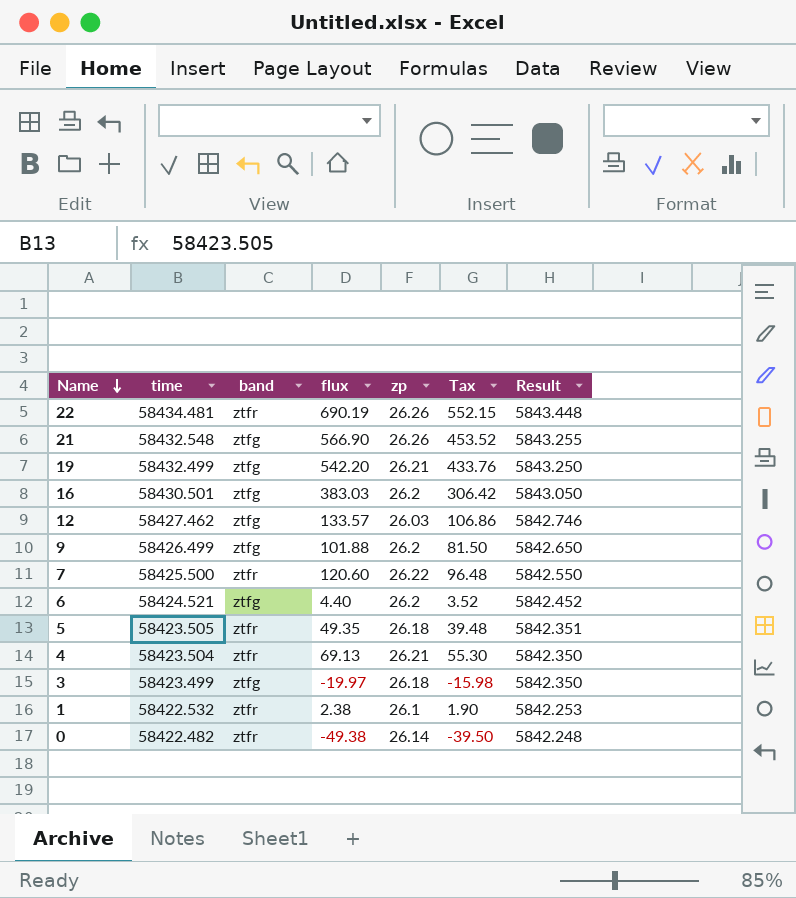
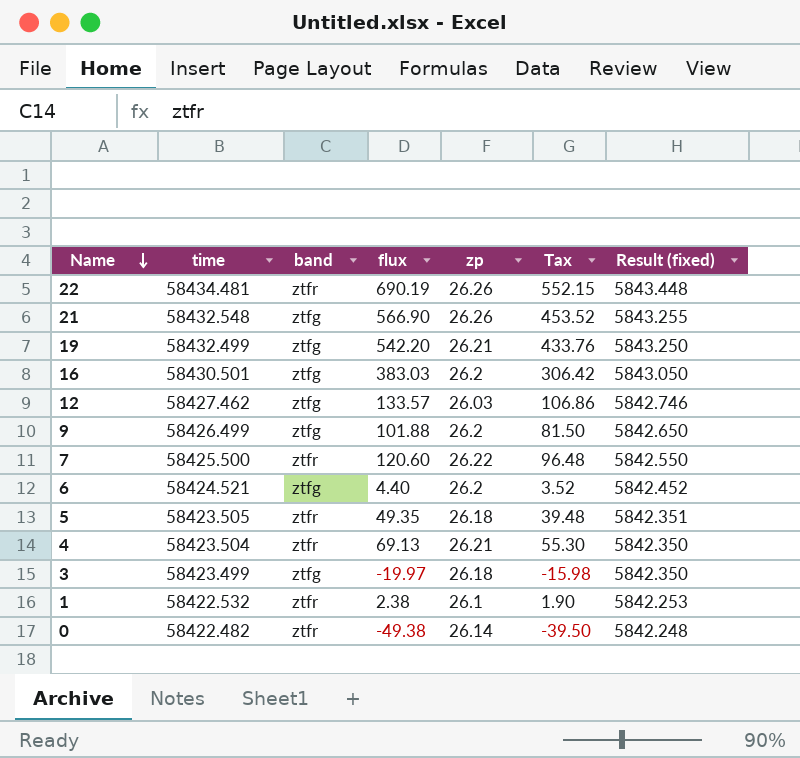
column name: Result -> Result (fixed)

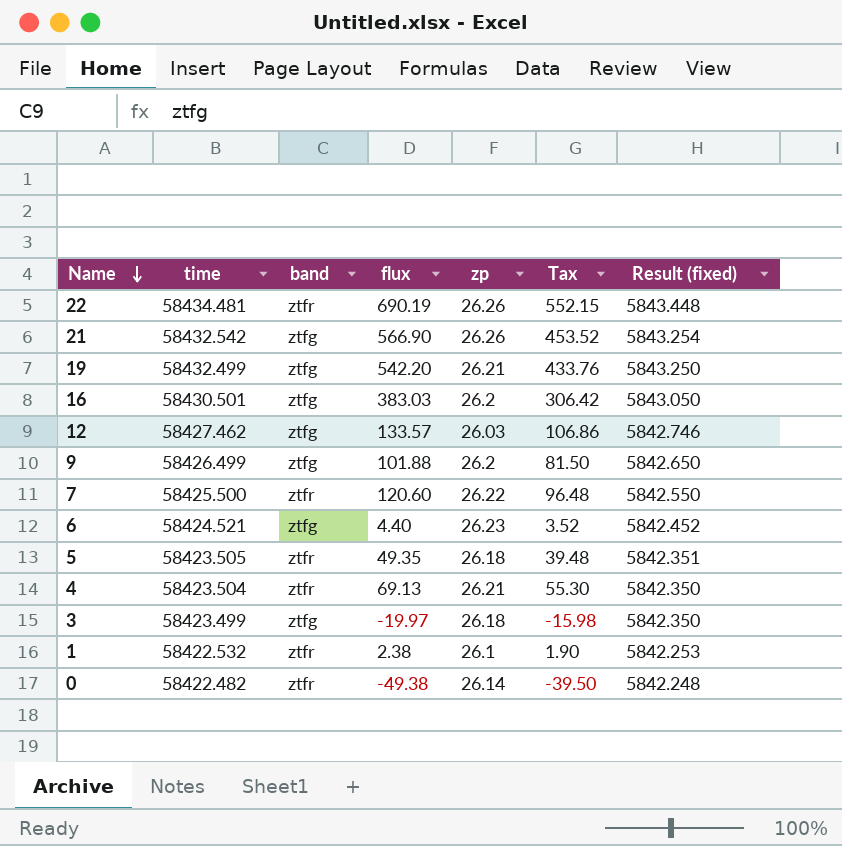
21 | time: 58432.548 -> 58432.542
21 | Result (fixed): 5843.255 -> 5843.254
6 | zp: 26.2 -> 26.23

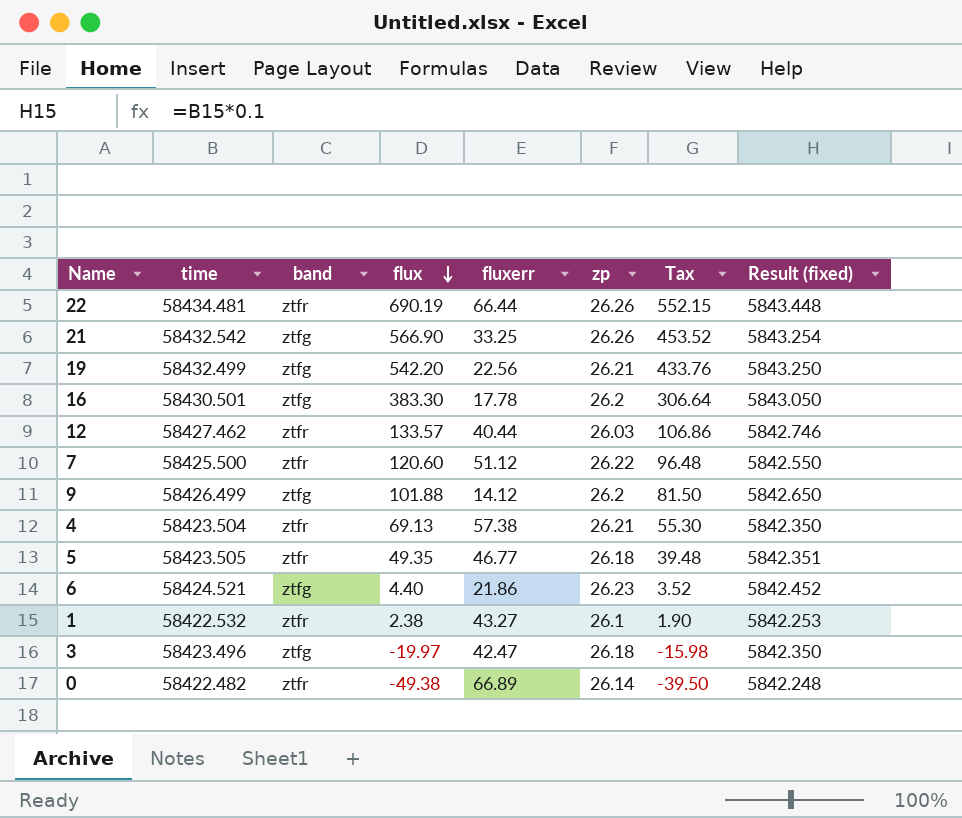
row order: Name descending -> flux descending
column fluxerr | position: none -> 5
16 | flux: 383.03 -> 383.30
16 | Tax: 306.42 -> 306.64
12 | band: ztfg -> ztfr
3 | time: 58423.499 -> 58423.496

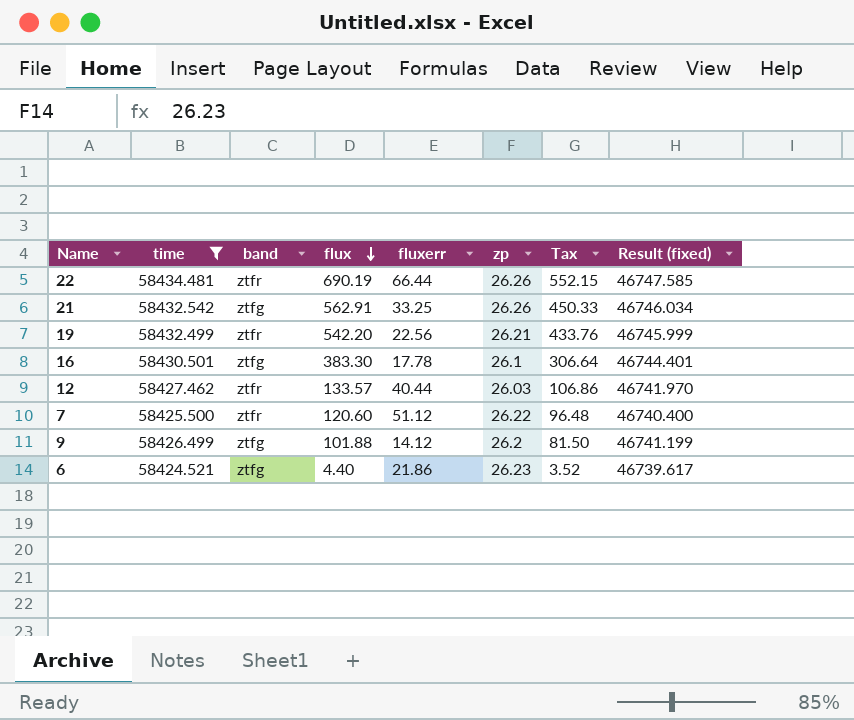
filter: none -> time >= 58424.521
column Result (fixed) | formula: [time] * 0.1 -> [time] * 0.8
21 | flux: 566.90 -> 562.91
21 | Tax: 453.52 -> 450.33
19 | band: ztfg -> ztfr
16 | zp: 26.2 -> 26.1

